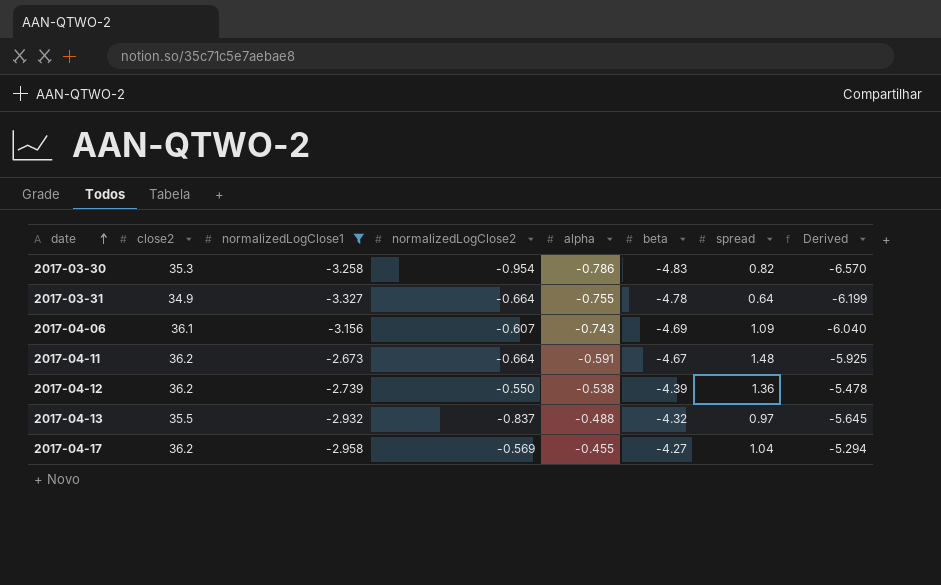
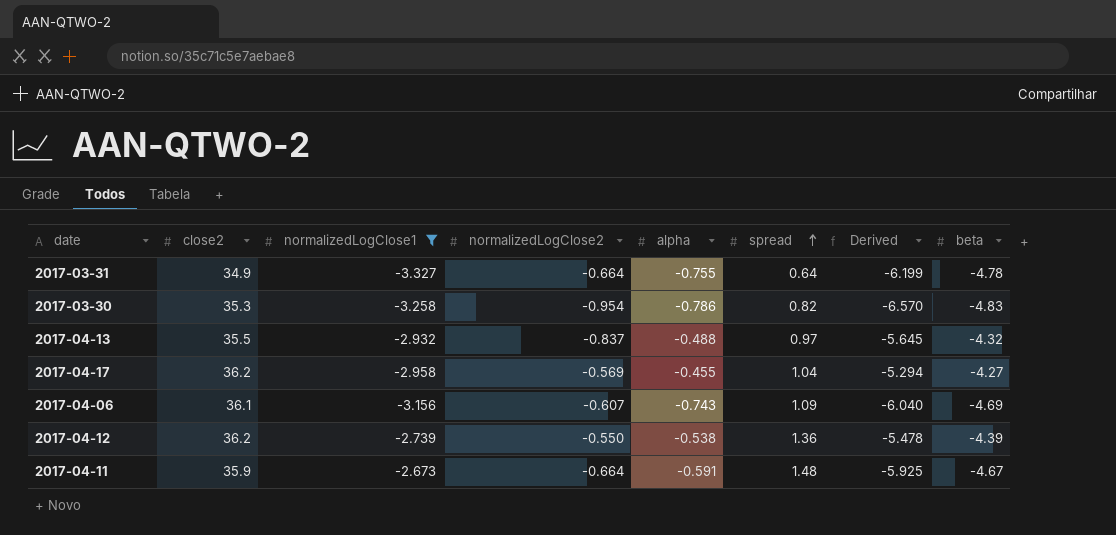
row order: date ascending -> spread ascending
column beta | position: 6 -> 8
2017-04-11 | close2: 36.2 -> 35.9

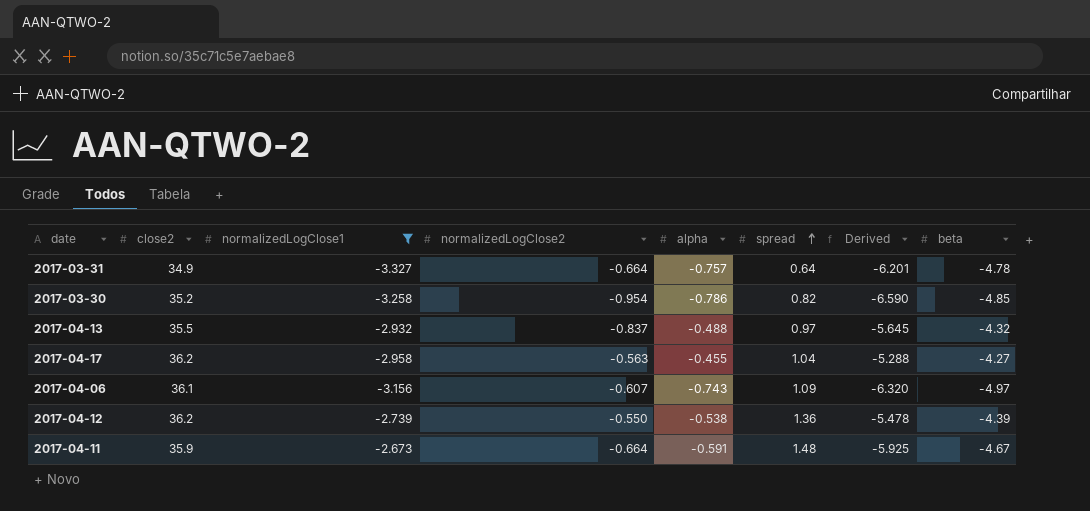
2017-03-31 | alpha: -0.755 -> -0.757
2017-03-31 | Derived: -6.199 -> -6.201
2017-03-30 | close2: 35.3 -> 35.2
2017-03-30 | Derived: -6.570 -> -6.590
2017-03-30 | beta: -4.83 -> -4.85
2017-04-17 | normalizedLogClose2: -0.569 -> -0.563
2017-04-17 | Derived: -5.294 -> -5.288
2017-04-06 | Derived: -6.040 -> -6.320
2017-04-06 | beta: -4.69 -> -4.97

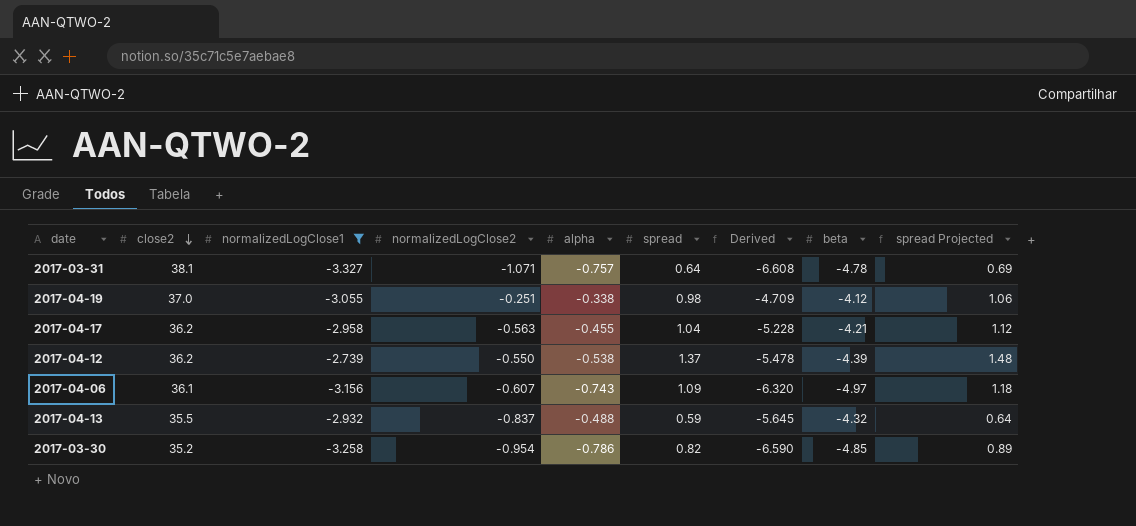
row order: spread ascending -> close2 descending
column spread Projected | formula: none -> [spread] * 1.08
row 2017-04-11: 35.9 | -2.673 | -0.664 | -0.591 | 1.48 | -5.925 | -4.67 -> none
2017-03-31 | close2: 34.9 -> 38.1
2017-03-31 | normalizedLogClose2: -0.664 -> -1.071
2017-03-31 | Derived: -6.201 -> -6.608
row 2017-04-19: none -> 37.0 | -3.055 | -0.251 | -0.338 | 0.98 | -4.709 | -4.12 | 1.06
2017-04-17 | Derived: -5.288 -> -5.228
2017-04-17 | beta: -4.27 -> -4.21
2017-04-12 | spread: 1.36 -> 1.37
2017-04-13 | spread: 0.97 -> 0.59

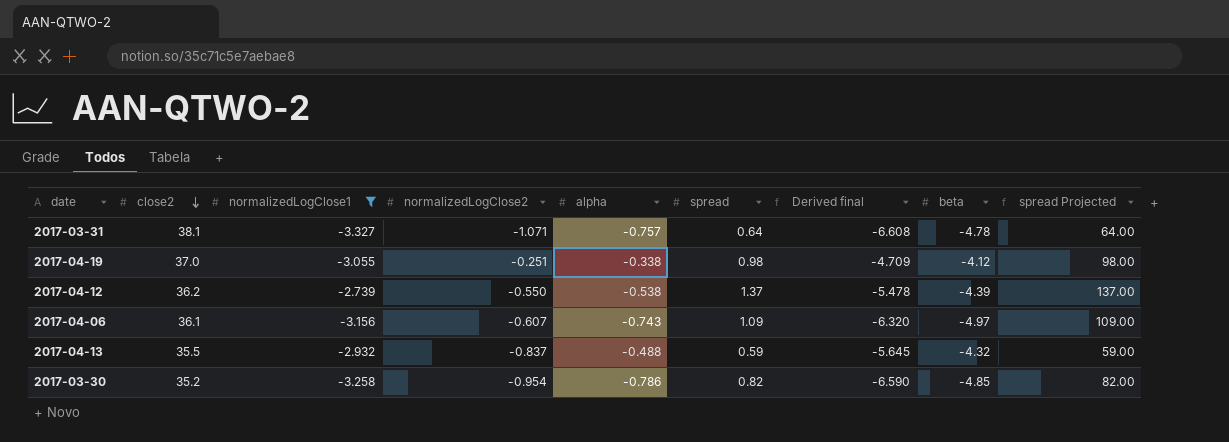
column name: Derived -> Derived final
column spread Projected | formula: [spread] * 1.08 -> [spread] * 100
row 2017-04-17: 36.2 | -2.958 | -0.563 | -0.455 | 1.04 | -5.228 | -4.21 | 1.12 -> none

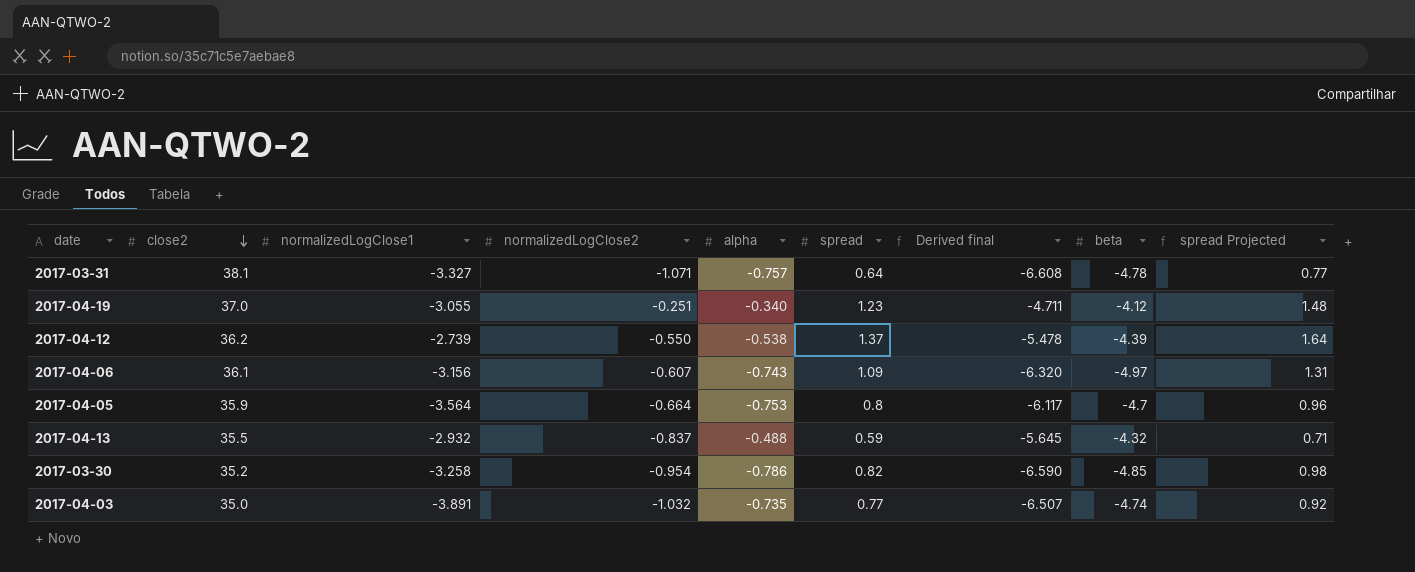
filter: normalizedLogClose1 >= -3.327 -> none
column spread Projected | formula: [spread] * 100 -> [spread] * 1.2
2017-04-19 | alpha: -0.338 -> -0.340
2017-04-19 | spread: 0.98 -> 1.23
2017-04-19 | Derived final: -4.709 -> -4.711

